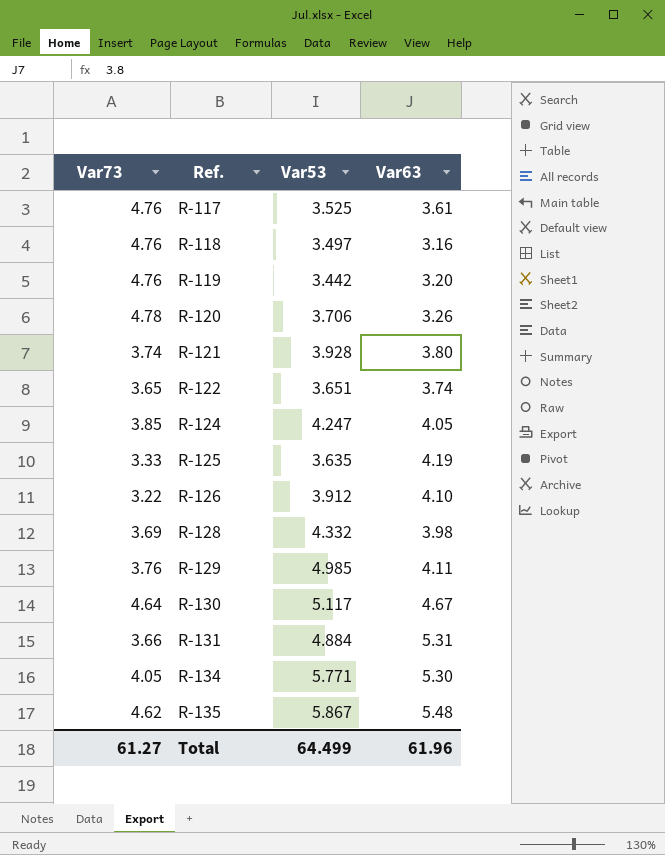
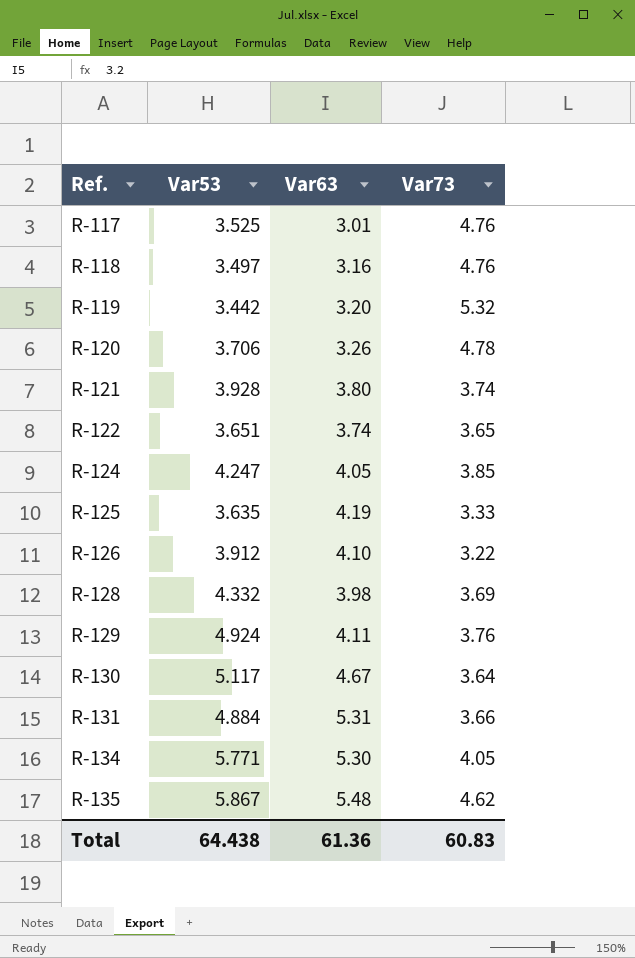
column Var73 | position: 1 -> 4
R-117 | Var63: 3.61 -> 3.01
R-119 | Var73: 4.76 -> 5.32
R-129 | Var53: 4.985 -> 4.924
R-130 | Var73: 4.64 -> 3.64
Total | Var53: 64.499 -> 64.438
Total | Var63: 61.96 -> 61.36
Total | Var73: 61.27 -> 60.83

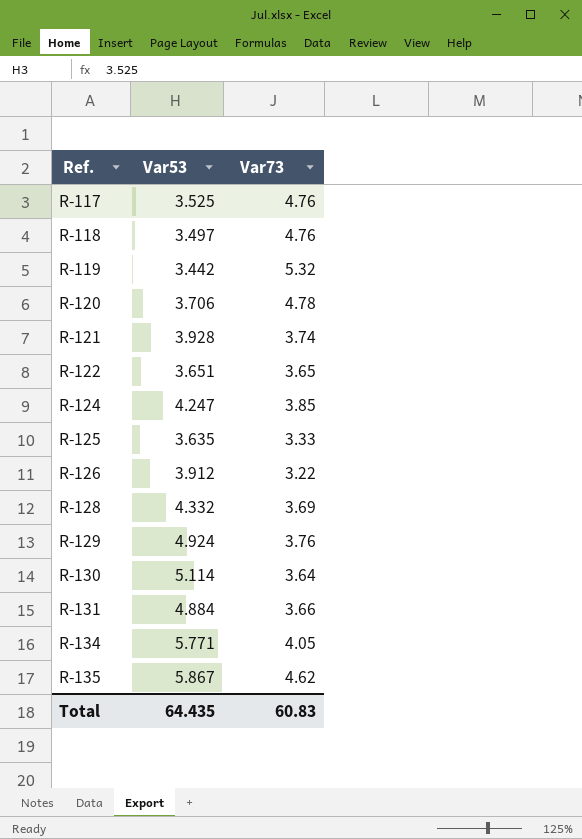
column Var63 | position: 3 -> none
R-130 | Var53: 5.117 -> 5.114
Total | Var53: 64.438 -> 64.435

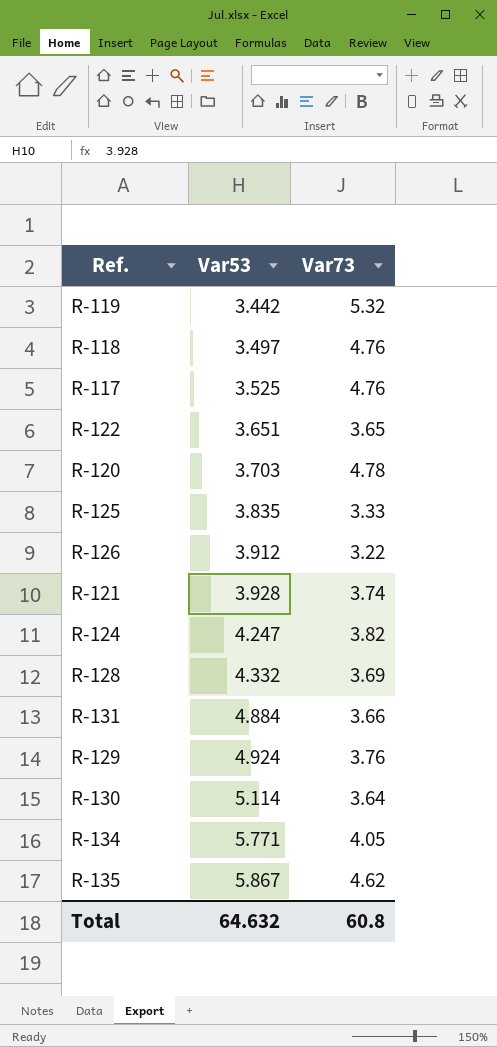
row order: Ref. ascending -> Var53 ascending
R-120 | Var53: 3.706 -> 3.703
R-125 | Var53: 3.635 -> 3.835
R-124 | Var73: 3.85 -> 3.82
Total | Var53: 64.435 -> 64.632
Total | Var73: 60.83 -> 60.8

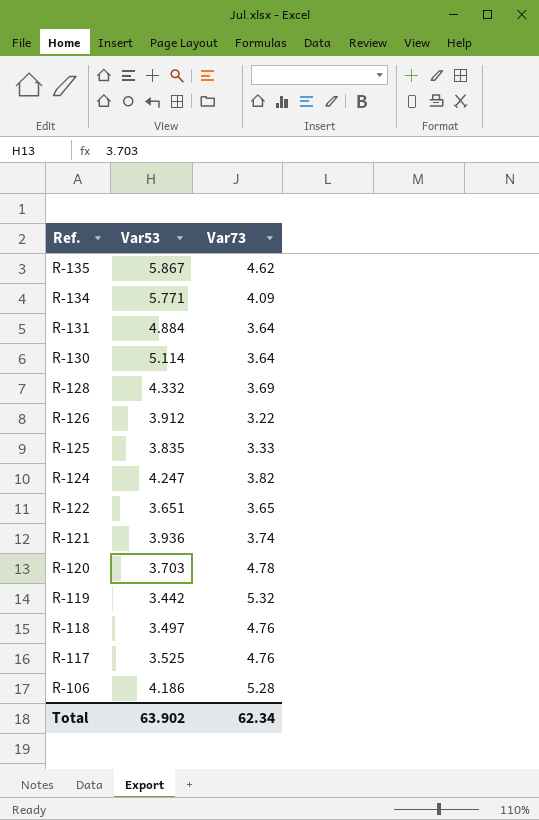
row order: Var53 ascending -> Ref. descending
row R-129: 4.924 | 3.76 -> none
R-134 | Var73: 4.05 -> 4.09
R-131 | Var73: 3.66 -> 3.64
R-121 | Var53: 3.928 -> 3.936
row R-106: none -> 4.186 | 5.28
Total | Var53: 64.632 -> 63.902
Total | Var73: 60.8 -> 62.34

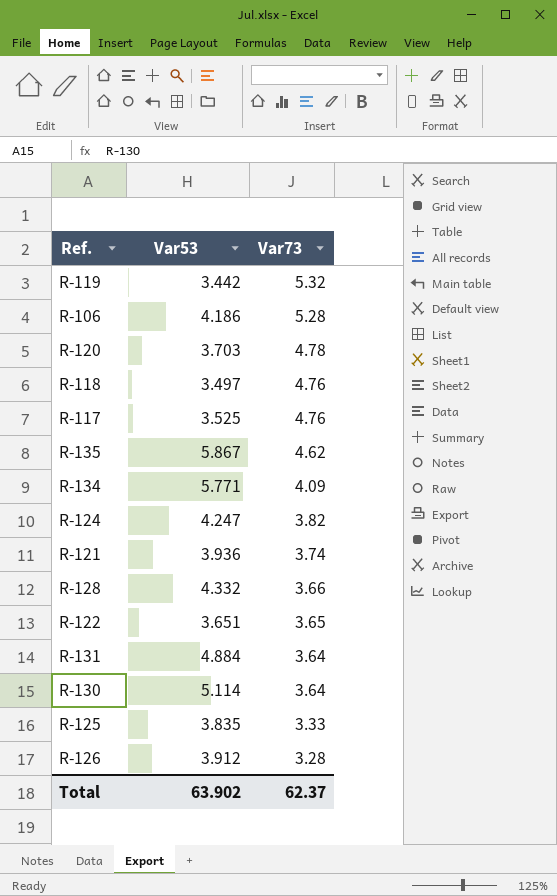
row order: Ref. descending -> Var73 descending
R-128 | Var73: 3.69 -> 3.66
R-126 | Var73: 3.22 -> 3.28
Total | Var73: 62.34 -> 62.37

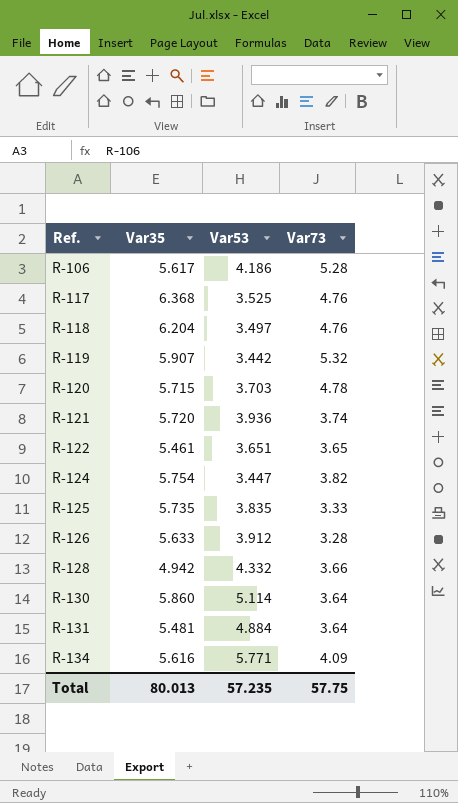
row order: Var73 descending -> Ref. ascending
column Var35 | position: none -> 2
row R-135: 5.867 | 4.62 -> none
R-124 | Var53: 4.247 -> 3.447
Total | Var53: 63.902 -> 57.235
Total | Var73: 62.37 -> 57.75

